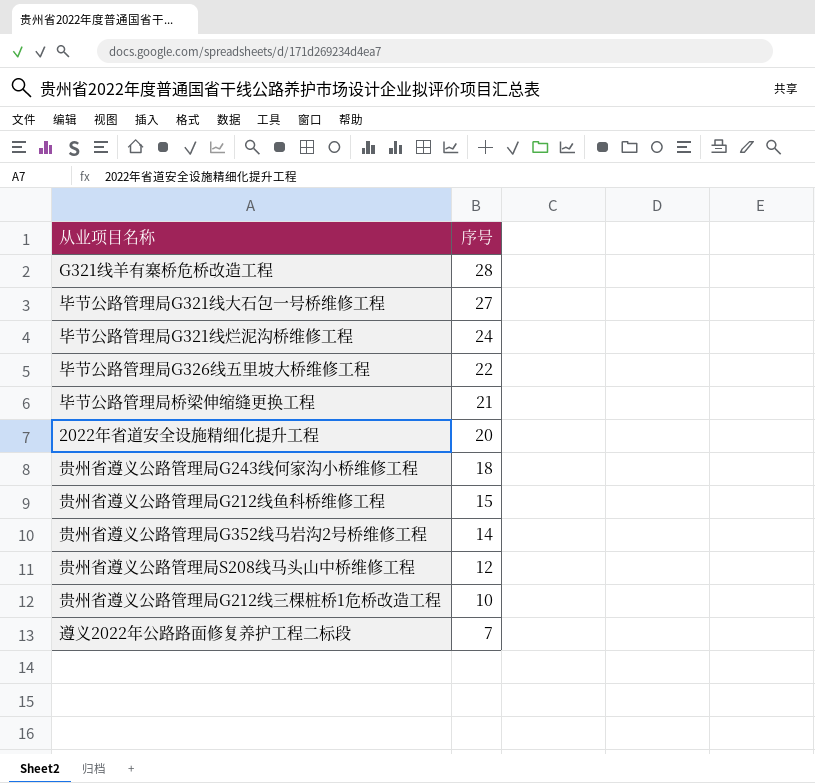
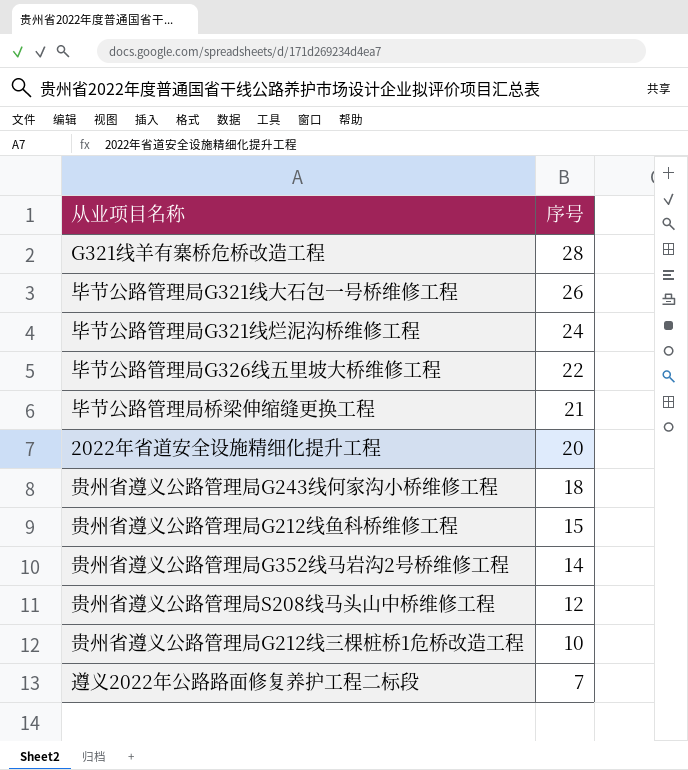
毕节公路管理局G321线大石包一号桥维修工程 | 序号: 27 -> 26

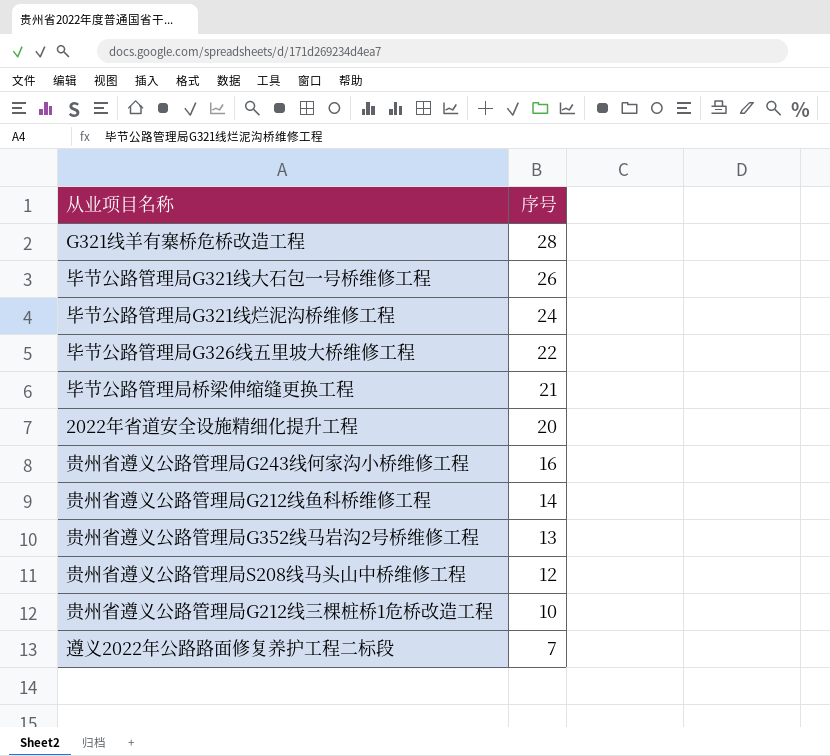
贵州省遵义公路管理局G243线何家沟小桥维修工程 | 序号: 18 -> 16
贵州省遵义公路管理局G212线鱼科桥维修工程 | 序号: 15 -> 14
贵州省遵义公路管理局G352线马岩沟2号桥维修工程 | 序号: 14 -> 13

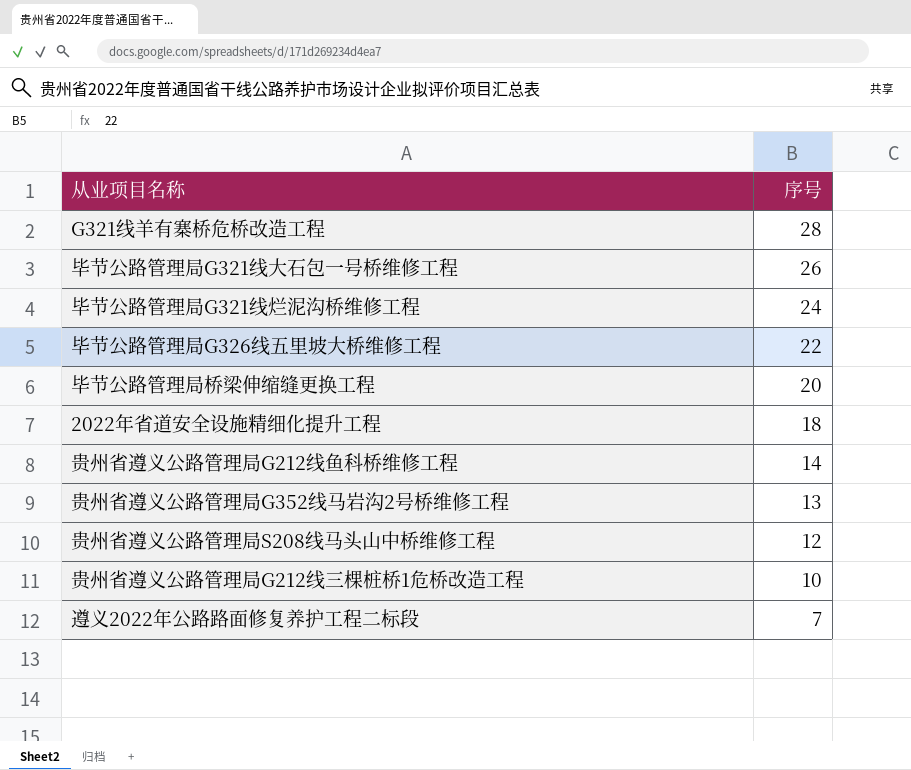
row 贵州省遵义公路管理局G243线何家沟小桥维修工程: 16 -> none
毕节公路管理局桥梁伸缩缝更换工程 | 序号: 21 -> 20
2022年省道安全设施精细化提升工程 | 序号: 20 -> 18

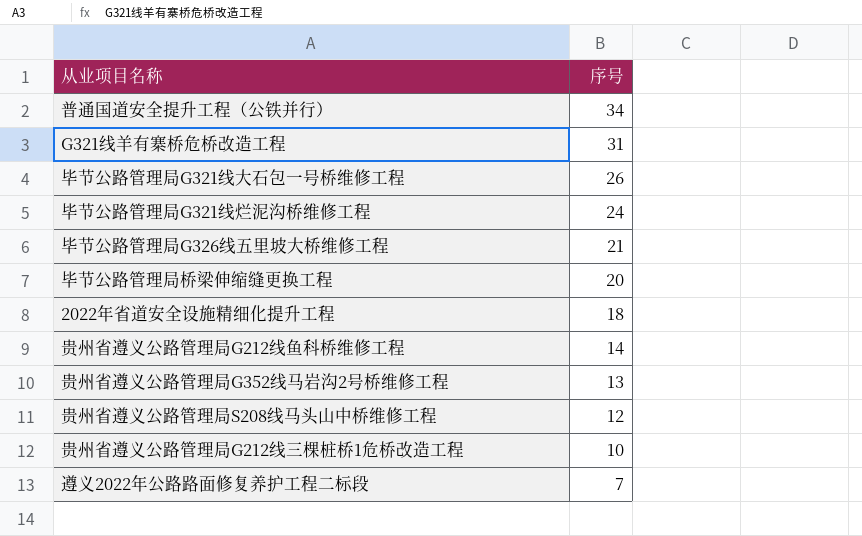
row 普通国道安全提升工程（公铁并行）: none -> 34
G321线羊有寨桥危桥改造工程 | 序号: 28 -> 31
毕节公路管理局G326线五里坡大桥维修工程 | 序号: 22 -> 21

